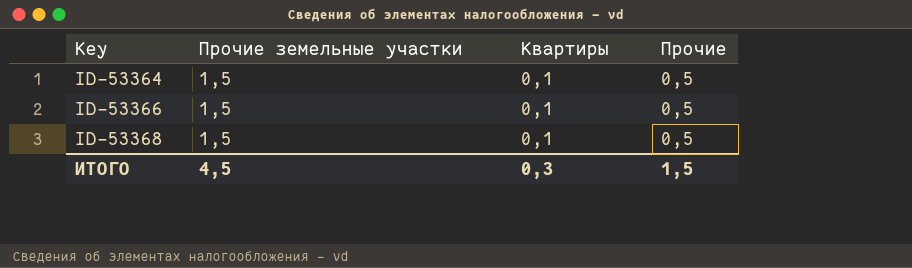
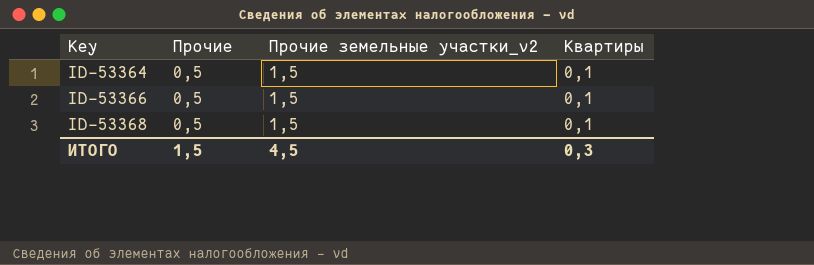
column Прочие | position: 4 -> 2
column name: Прочие земельные участки -> Прочие земельные участки_v2

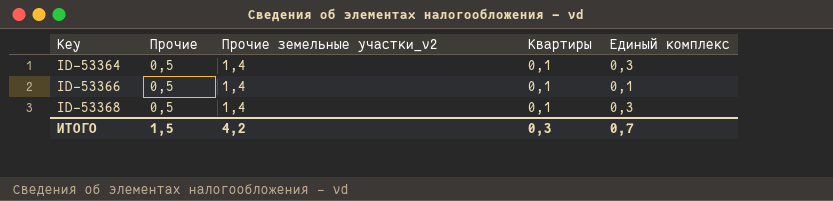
column Единый комплекс | position: none -> 5
ID-53364 | Прочие земельные участки_v2: 1,5 -> 1,4
ID-53366 | Прочие земельные участки_v2: 1,5 -> 1,4
ID-53368 | Прочие земельные участки_v2: 1,5 -> 1,4
ИТОГО | Прочие земельные участки_v2: 4,5 -> 4,2

